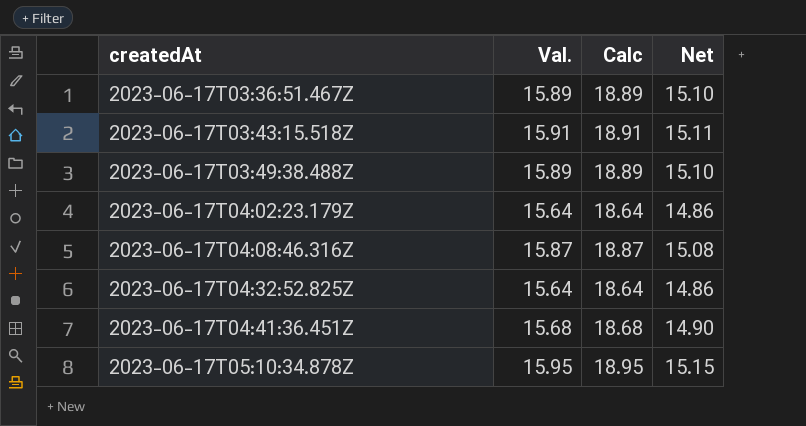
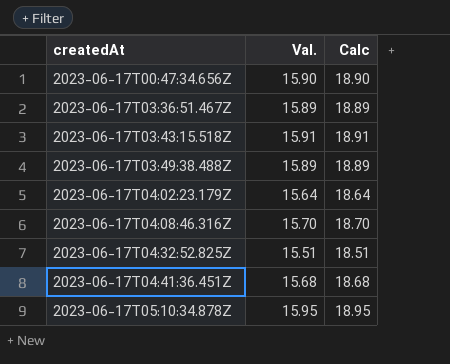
column Net | formula: [Val.] * 0.95 -> none
row 2023-06-17T00:47:34.656Z: none -> 15.90 | 18.90
2023-06-17T04:08:46.316Z | Val.: 15.87 -> 15.70
2023-06-17T04:08:46.316Z | Calc: 18.87 -> 18.70
2023-06-17T04:32:52.825Z | Val.: 15.64 -> 15.51
2023-06-17T04:32:52.825Z | Calc: 18.64 -> 18.51

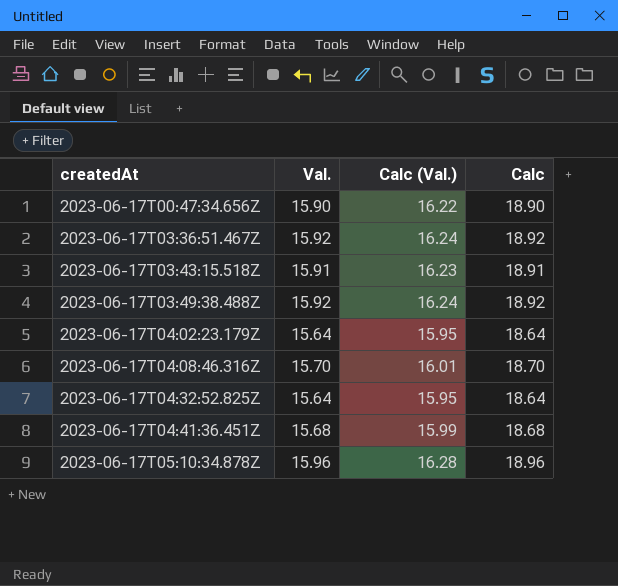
column Calc (Val.) | formula: none -> [Val.] * 1.02
2023-06-17T03:36:51.467Z | Val.: 15.89 -> 15.92
2023-06-17T03:36:51.467Z | Calc: 18.89 -> 18.92
2023-06-17T03:49:38.488Z | Val.: 15.89 -> 15.92
2023-06-17T03:49:38.488Z | Calc: 18.89 -> 18.92
2023-06-17T04:32:52.825Z | Val.: 15.51 -> 15.64
2023-06-17T04:32:52.825Z | Calc: 18.51 -> 18.64
2023-06-17T05:10:34.878Z | Val.: 15.95 -> 15.96
2023-06-17T05:10:34.878Z | Calc: 18.95 -> 18.96

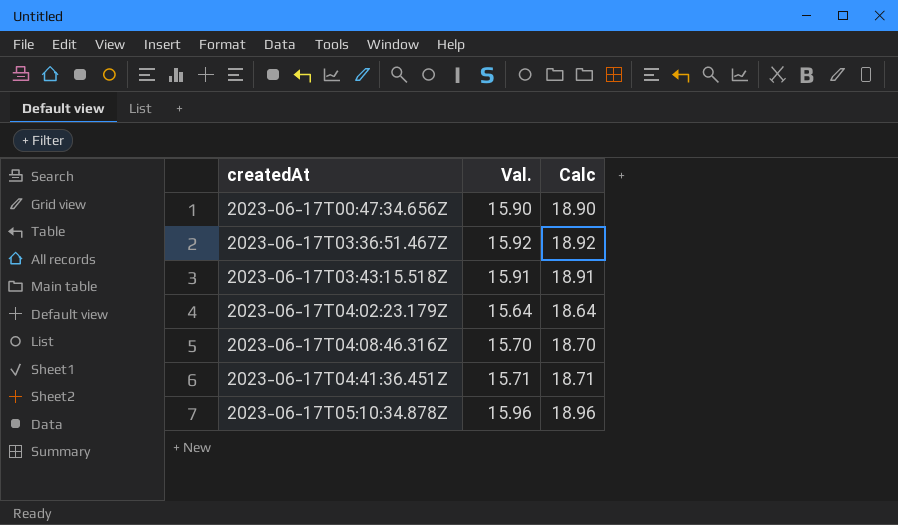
column Calc (Val.) | formula: [Val.] * 1.02 -> none
row 2023-06-17T03:49:38.488Z: 15.92 | 16.24 | 18.92 -> none
row 2023-06-17T04:32:52.825Z: 15.64 | 15.95 | 18.64 -> none
2023-06-17T04:41:36.451Z | Val.: 15.68 -> 15.71
2023-06-17T04:41:36.451Z | Calc: 18.68 -> 18.71

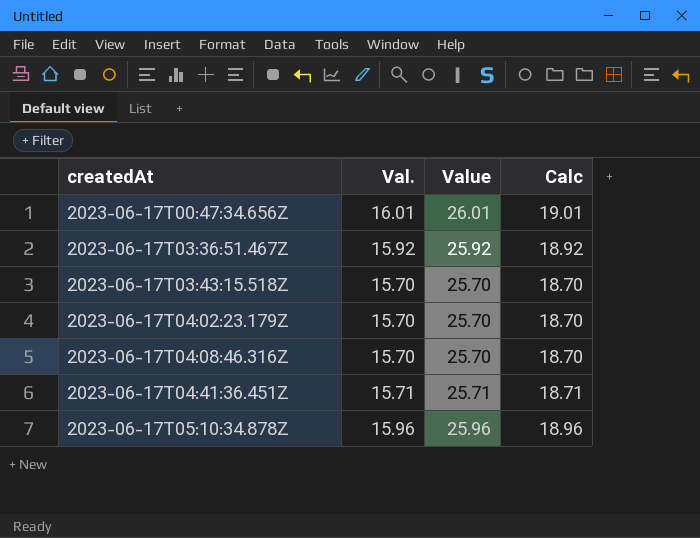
column Value | formula: none -> [Val.] + 10
2023-06-17T00:47:34.656Z | Val.: 15.90 -> 16.01
2023-06-17T00:47:34.656Z | Calc: 18.90 -> 19.01
2023-06-17T03:43:15.518Z | Val.: 15.91 -> 15.70
2023-06-17T03:43:15.518Z | Calc: 18.91 -> 18.70
2023-06-17T04:02:23.179Z | Val.: 15.64 -> 15.70
2023-06-17T04:02:23.179Z | Calc: 18.64 -> 18.70

